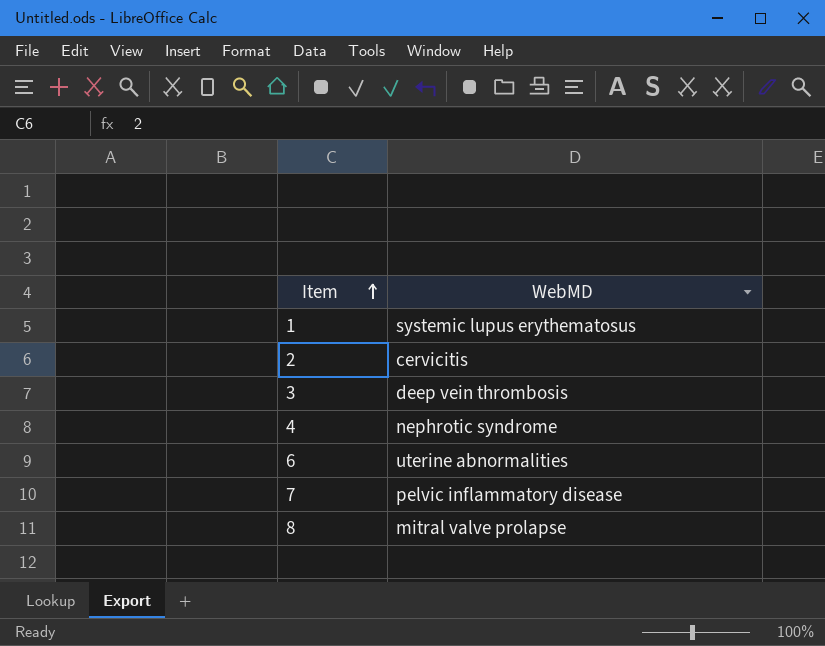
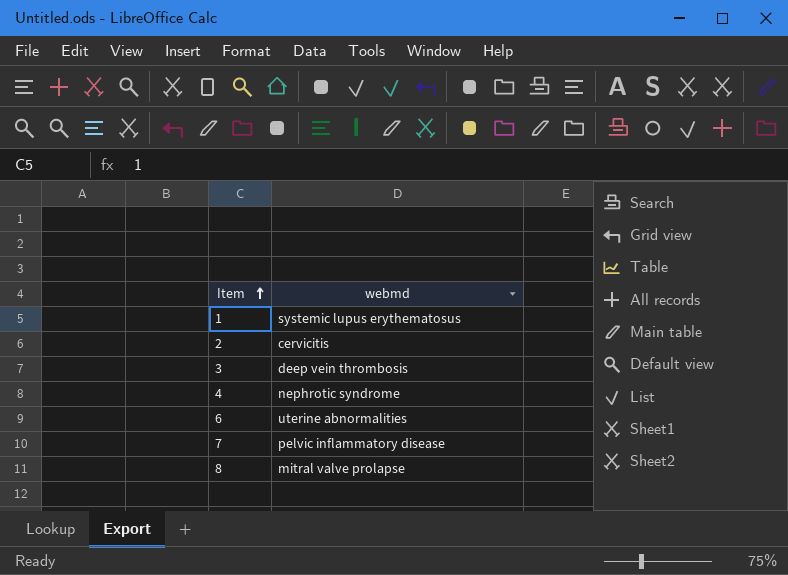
column name: WebMD -> webmd

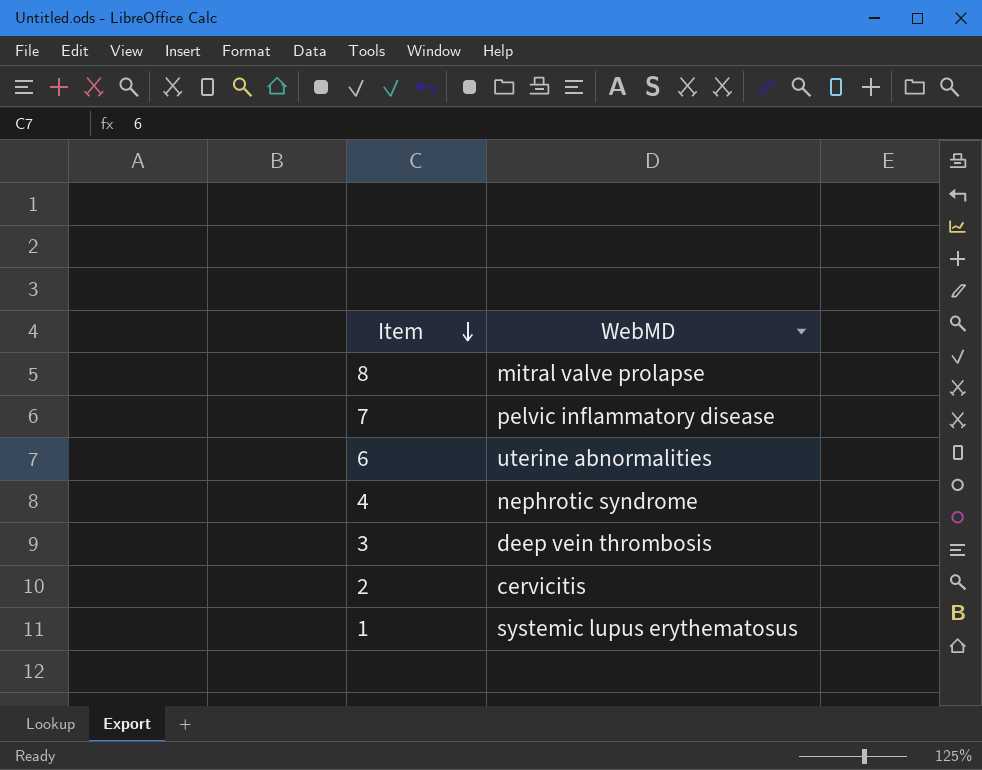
row order: Item ascending -> Item descending
column name: webmd -> WebMD

